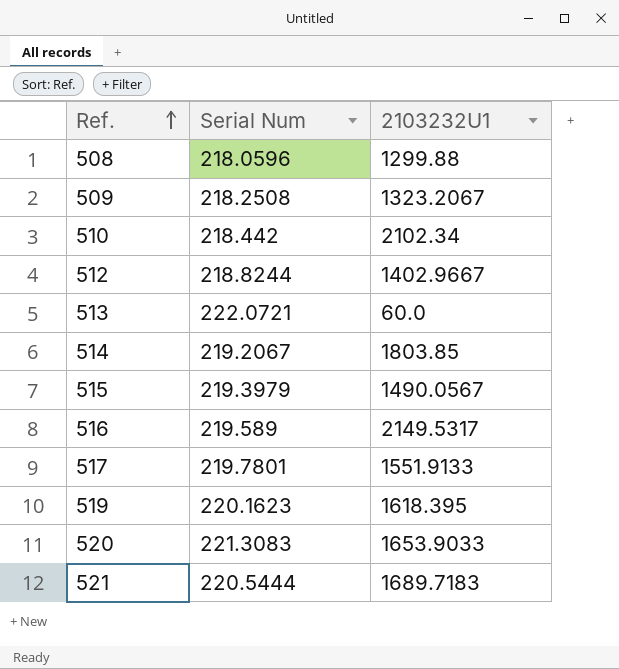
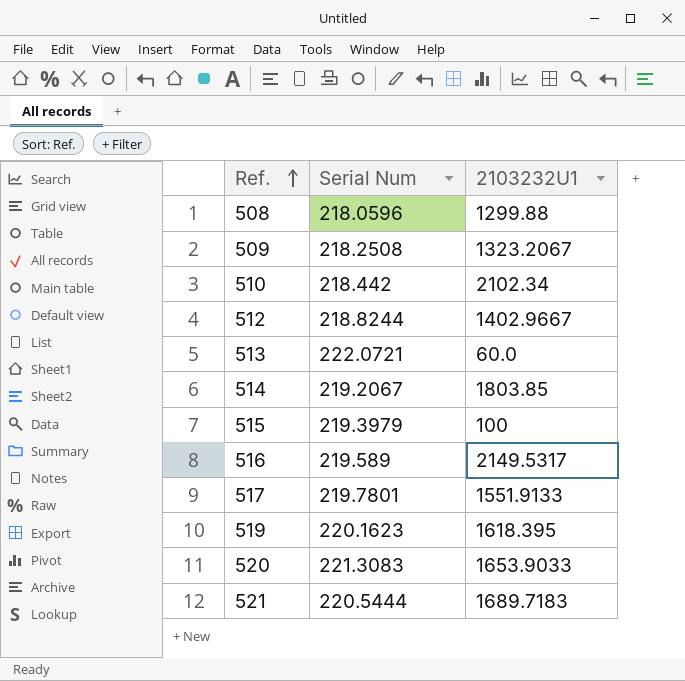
515 | 2103232U1: 1490.0567 -> 100

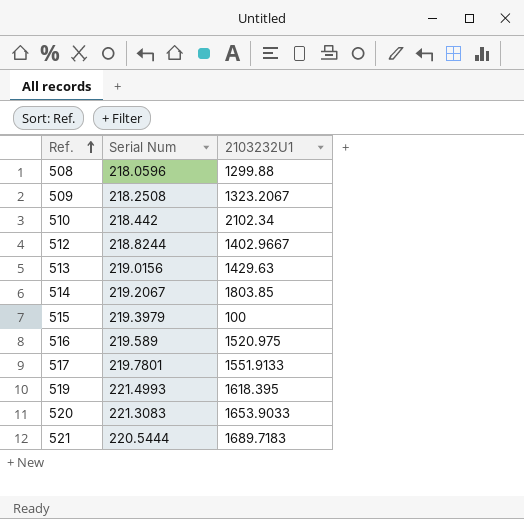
513 | Serial Num: 222.0721 -> 219.0156
513 | 2103232U1: 60.0 -> 1429.63
516 | 2103232U1: 2149.5317 -> 1520.975
519 | Serial Num: 220.1623 -> 221.4993

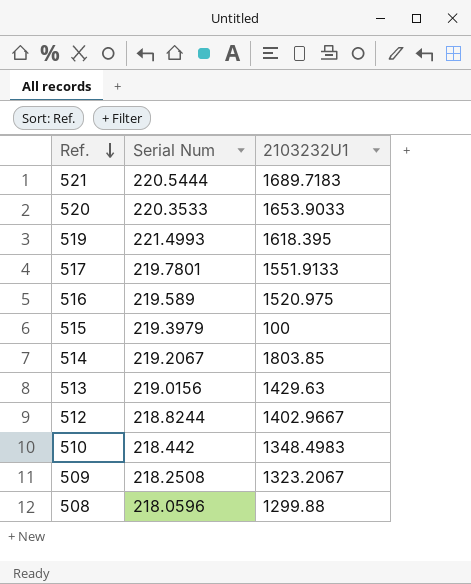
row order: Ref. ascending -> Ref. descending
520 | Serial Num: 221.3083 -> 220.3533
510 | 2103232U1: 2102.34 -> 1348.4983

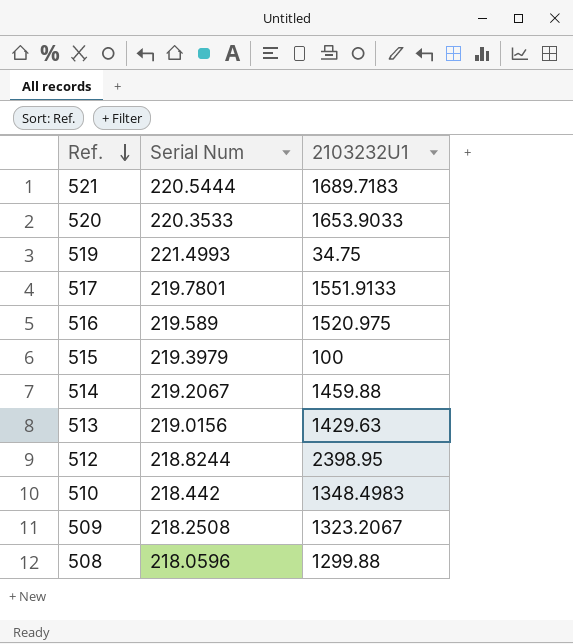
519 | 2103232U1: 1618.395 -> 34.75
514 | 2103232U1: 1803.85 -> 1459.88
512 | 2103232U1: 1402.9667 -> 2398.95

